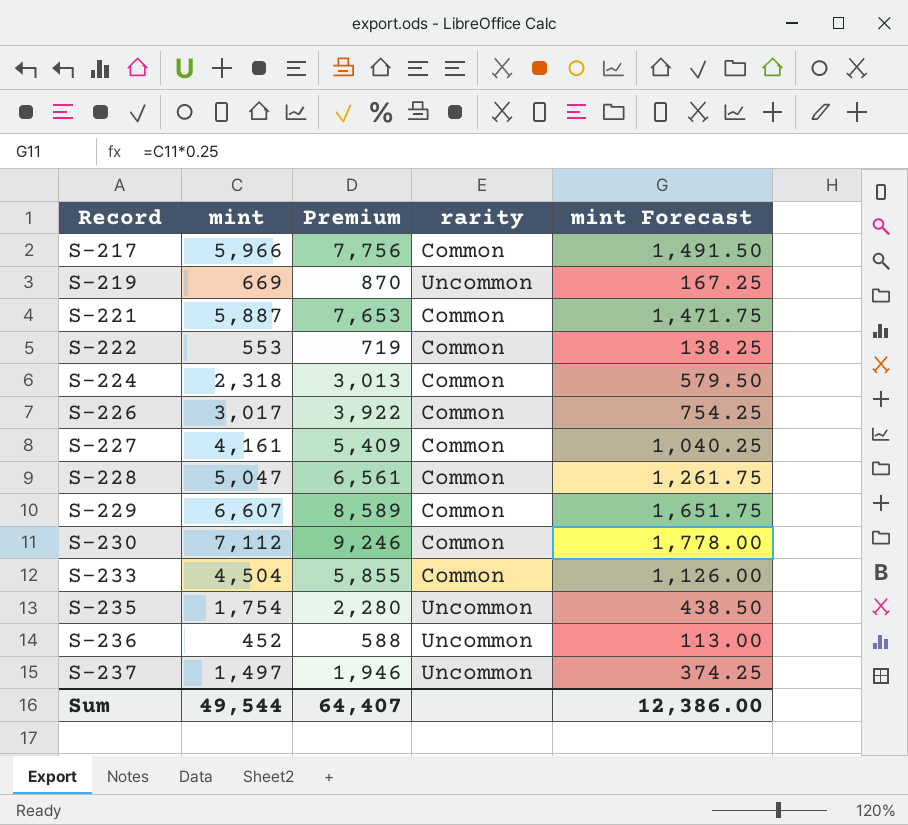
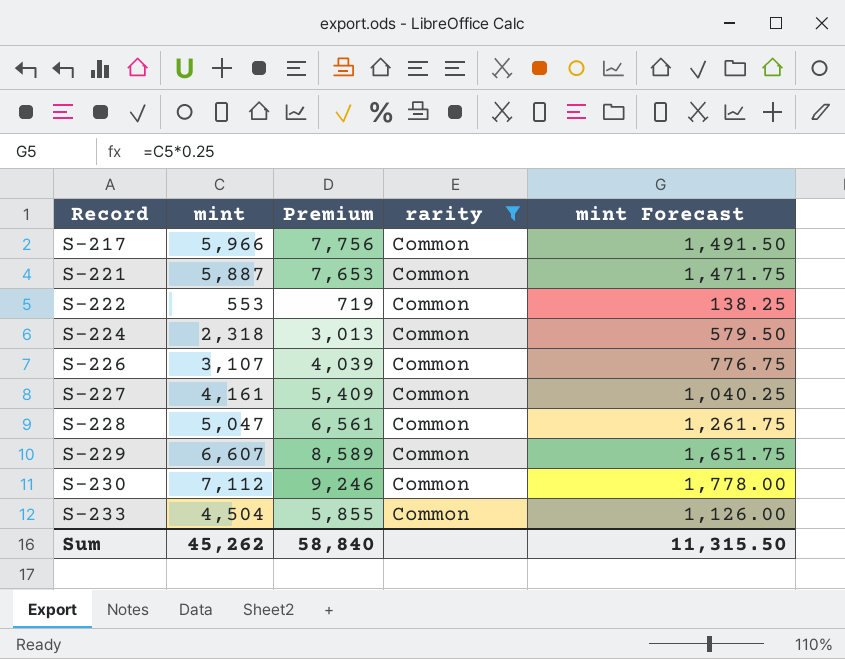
filter: none -> rarity = Common
S-226 | mint: 3,017 -> 3,107
S-226 | Premium: 3,922 -> 4,039
S-226 | mint Forecast: 754.25 -> 776.75
Sum | mint: 49,544 -> 45,262
Sum | Premium: 64,407 -> 58,840
Sum | mint Forecast: 12,386.00 -> 11,315.50

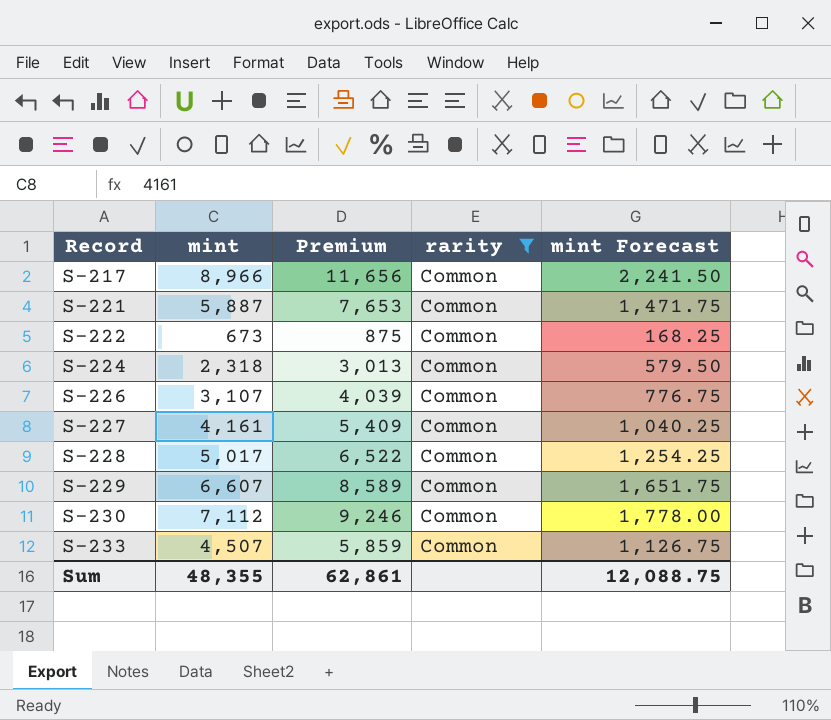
S-217 | mint: 5,966 -> 8,966
S-217 | Premium: 7,756 -> 11,656
S-217 | mint Forecast: 1,491.50 -> 2,241.50
S-222 | mint: 553 -> 673
S-222 | Premium: 719 -> 875
S-222 | mint Forecast: 138.25 -> 168.25
S-228 | mint: 5,047 -> 5,017
S-228 | Premium: 6,561 -> 6,522
S-228 | mint Forecast: 1,261.75 -> 1,254.25
S-233 | mint: 4,504 -> 4,507
S-233 | Premium: 5,855 -> 5,859
S-233 | mint Forecast: 1,126.00 -> 1,126.75
Sum | mint: 45,262 -> 48,355
Sum | Premium: 58,840 -> 62,861
Sum | mint Forecast: 11,315.50 -> 12,088.75

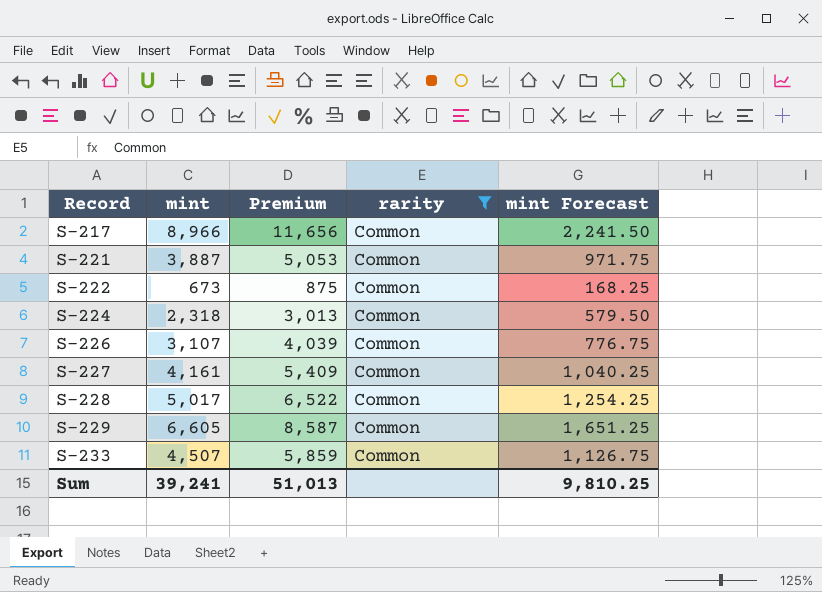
row S-230: 7,112 | 9,246 | Common | 1,778.00 -> none
S-221 | mint: 5,887 -> 3,887
S-221 | Premium: 7,653 -> 5,053
S-221 | mint Forecast: 1,471.75 -> 971.75
S-229 | mint: 6,607 -> 6,605
S-229 | Premium: 8,589 -> 8,587
S-229 | mint Forecast: 1,651.75 -> 1,651.25
Sum | mint: 48,355 -> 39,241
Sum | Premium: 62,861 -> 51,013
Sum | mint Forecast: 12,088.75 -> 9,810.25

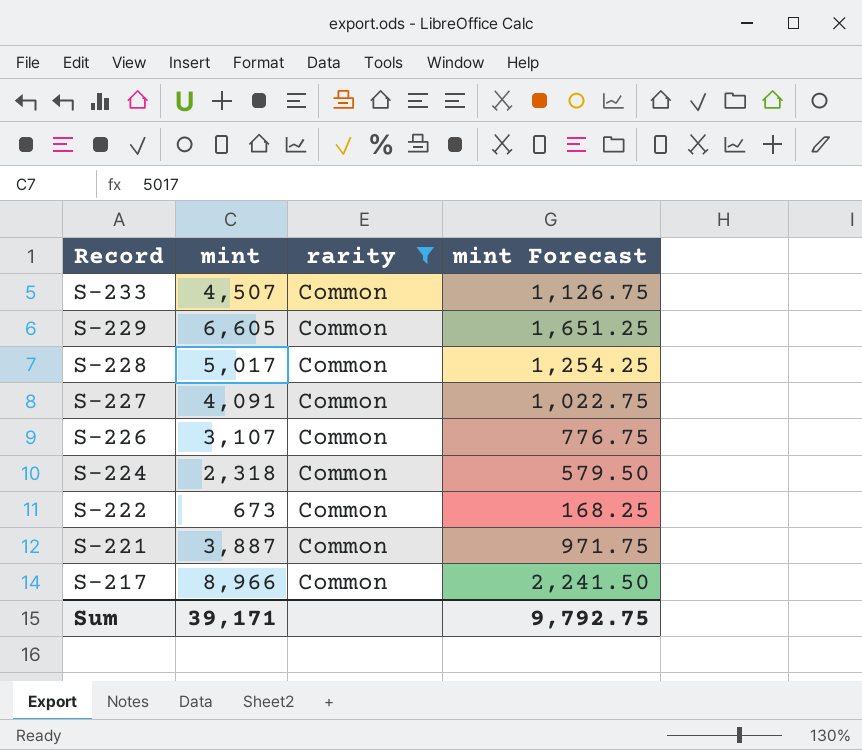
row order: Record ascending -> Record descending
column Premium | formula: [mint] * 1.3 -> none
S-227 | mint: 4,161 -> 4,091
S-227 | mint Forecast: 1,040.25 -> 1,022.75
Sum | mint: 39,241 -> 39,171
Sum | mint Forecast: 9,810.25 -> 9,792.75

